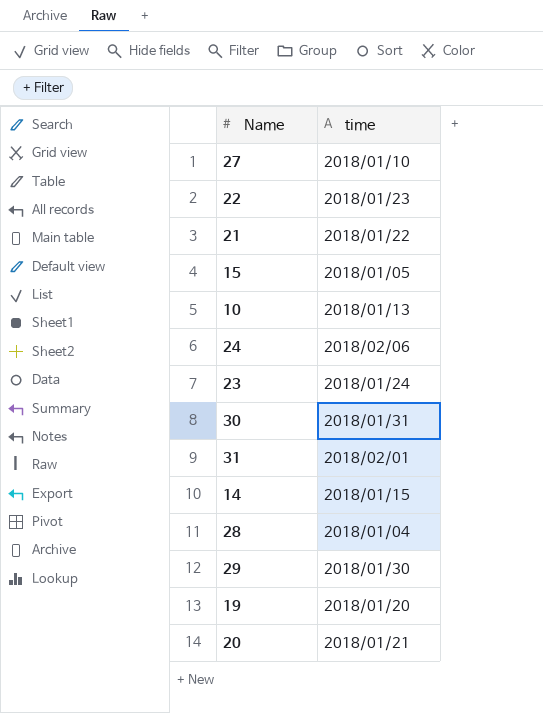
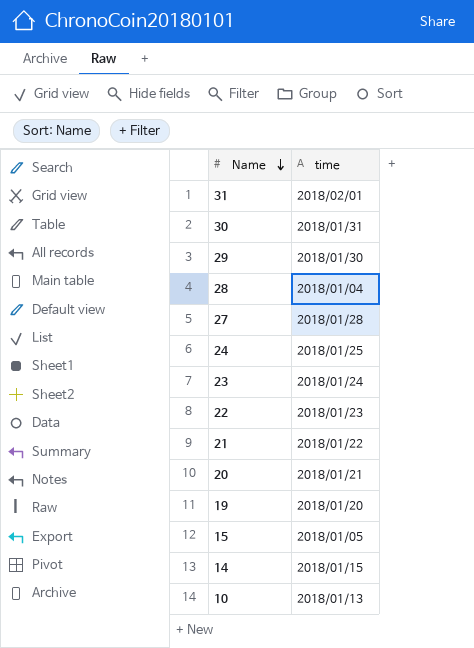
row order: none -> Name descending
27 | time: 2018/01/10 -> 2018/01/28
24 | time: 2018/02/06 -> 2018/01/25

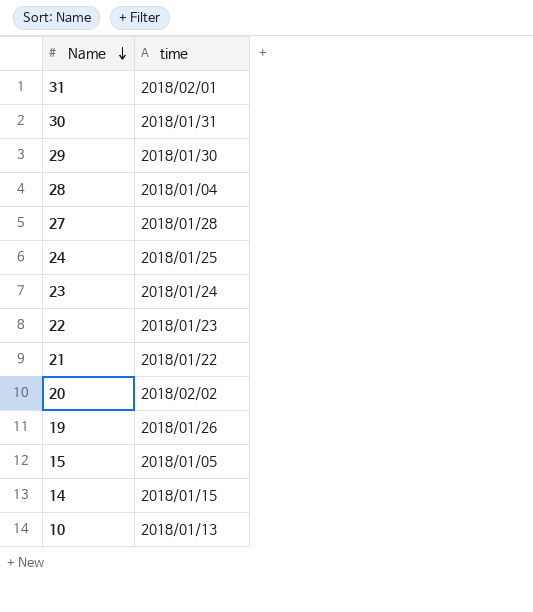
20 | time: 2018/01/21 -> 2018/02/02
19 | time: 2018/01/20 -> 2018/01/26

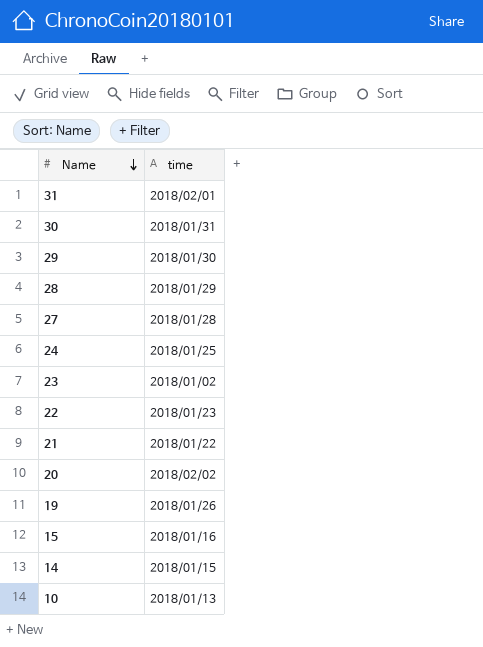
28 | time: 2018/01/04 -> 2018/01/29
23 | time: 2018/01/24 -> 2018/01/02
15 | time: 2018/01/05 -> 2018/01/16

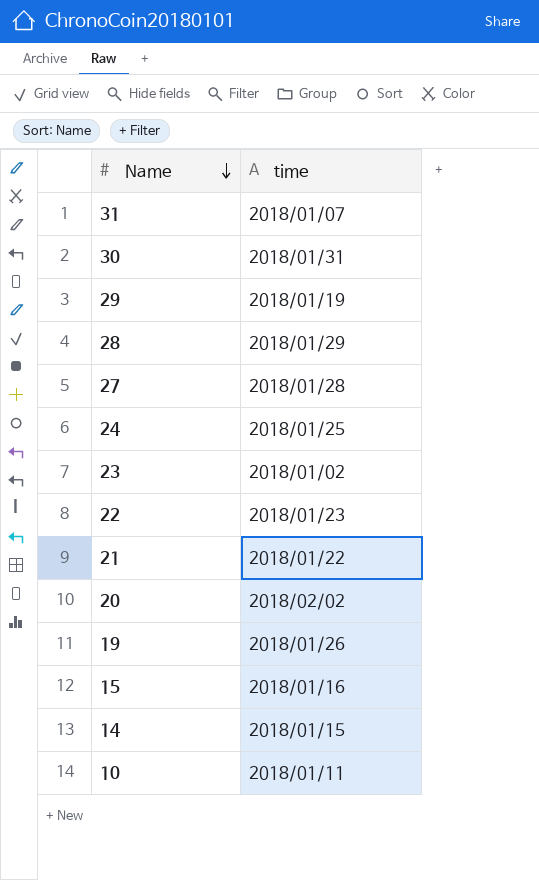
31 | time: 2018/02/01 -> 2018/01/07
29 | time: 2018/01/30 -> 2018/01/19
10 | time: 2018/01/13 -> 2018/01/11

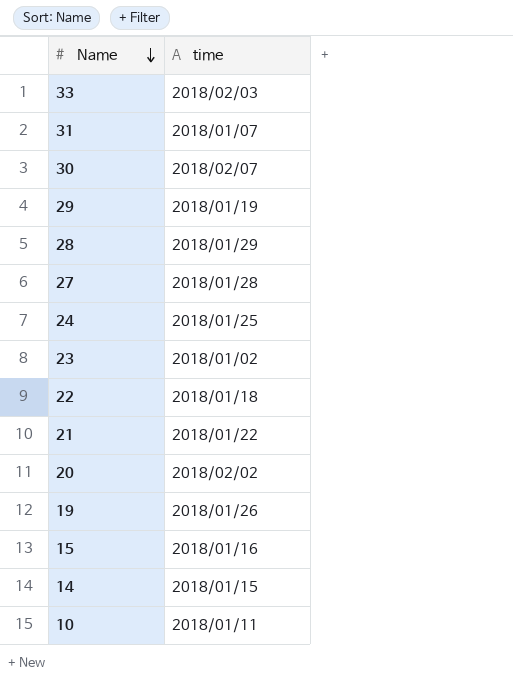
row 33: none -> 2018/02/03
30 | time: 2018/01/31 -> 2018/02/07
22 | time: 2018/01/23 -> 2018/01/18

